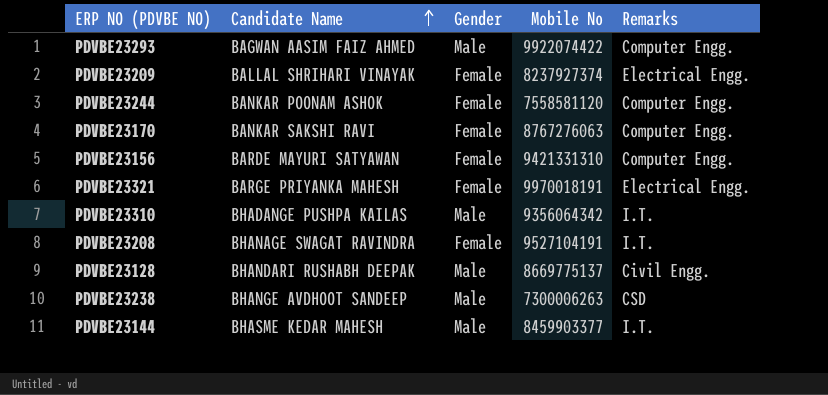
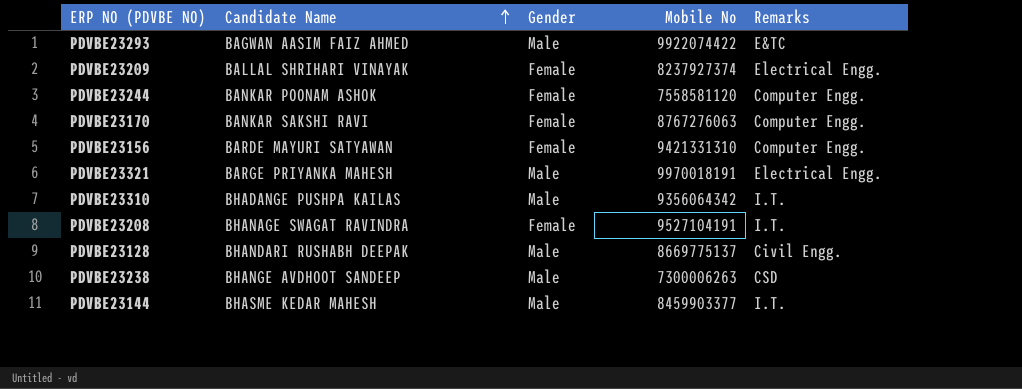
PDVBE23293 | Remarks: Computer Engg. -> E&TC
PDVBE23321 | Gender: Female -> Male

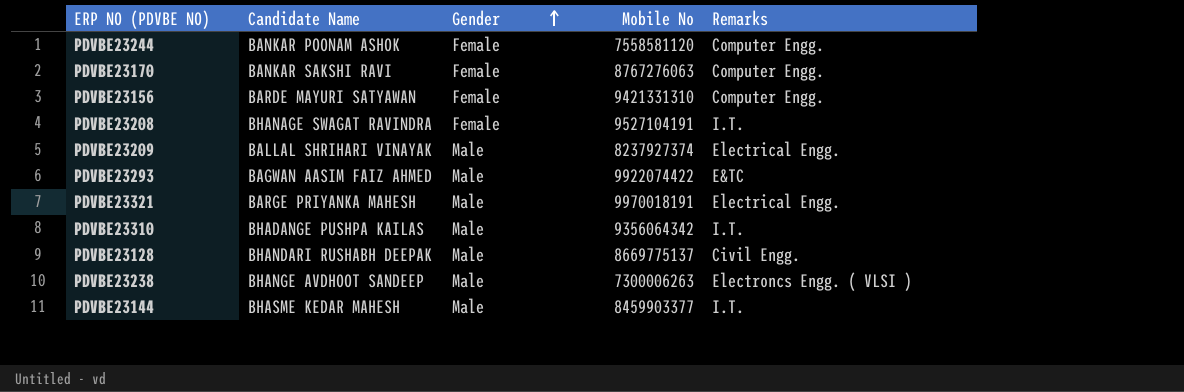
row order: Candidate Name ascending -> Gender ascending
PDVBE23209 | Gender: Female -> Male
PDVBE23238 | Remarks: CSD -> Electroncs Engg. ( VLSI )

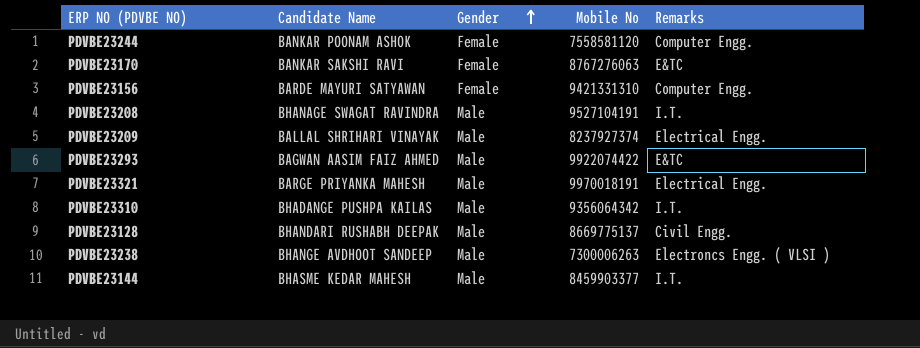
PDVBE23170 | Remarks: Computer Engg. -> E&TC
PDVBE23208 | Gender: Female -> Male

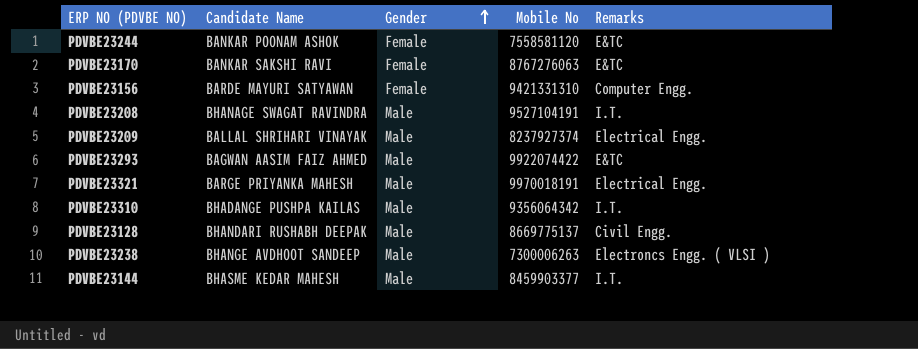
PDVBE23244 | Remarks: Computer Engg. -> E&TC

